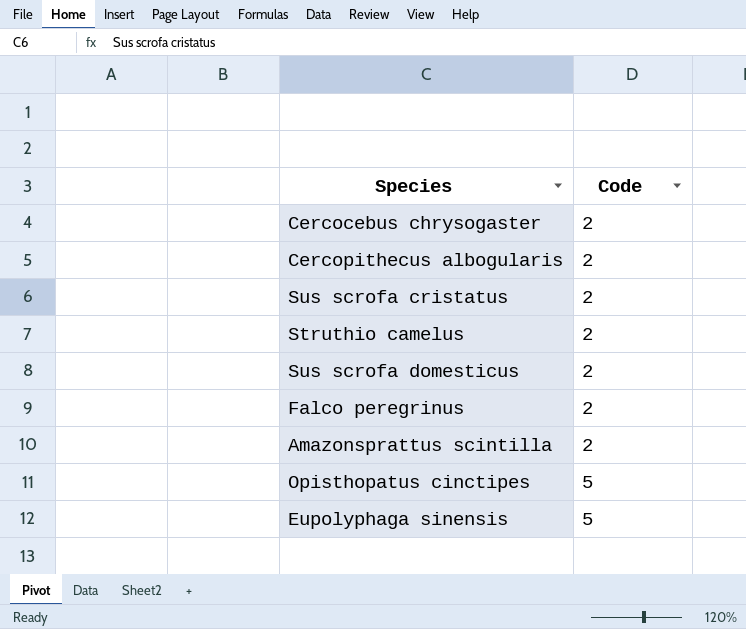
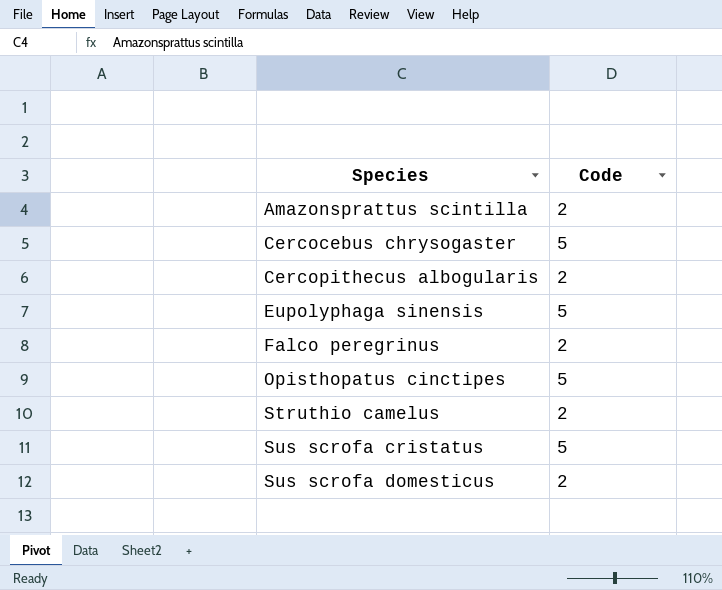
row order: Code ascending -> Species ascending
Cercocebus chrysogaster | Code: 2 -> 5
Sus scrofa cristatus | Code: 2 -> 5

